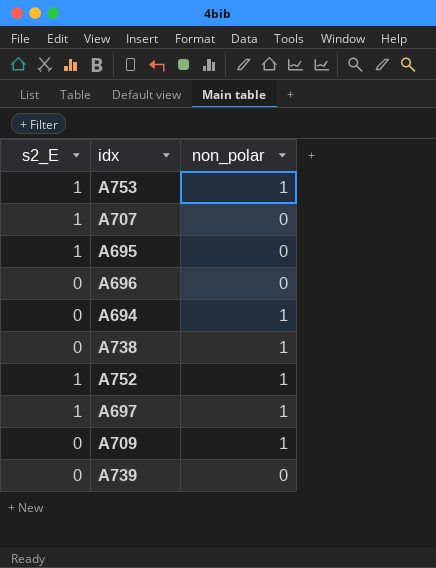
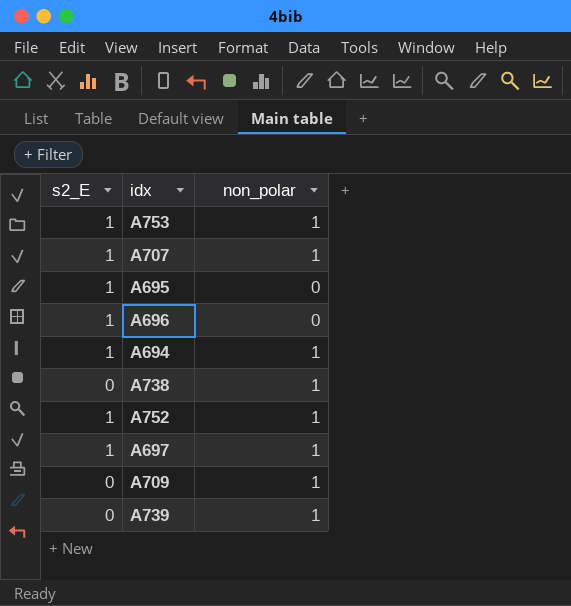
A707 | non_polar: 0 -> 1
A696 | s2_E: 0 -> 1
A694 | s2_E: 0 -> 1
A739 | non_polar: 0 -> 1

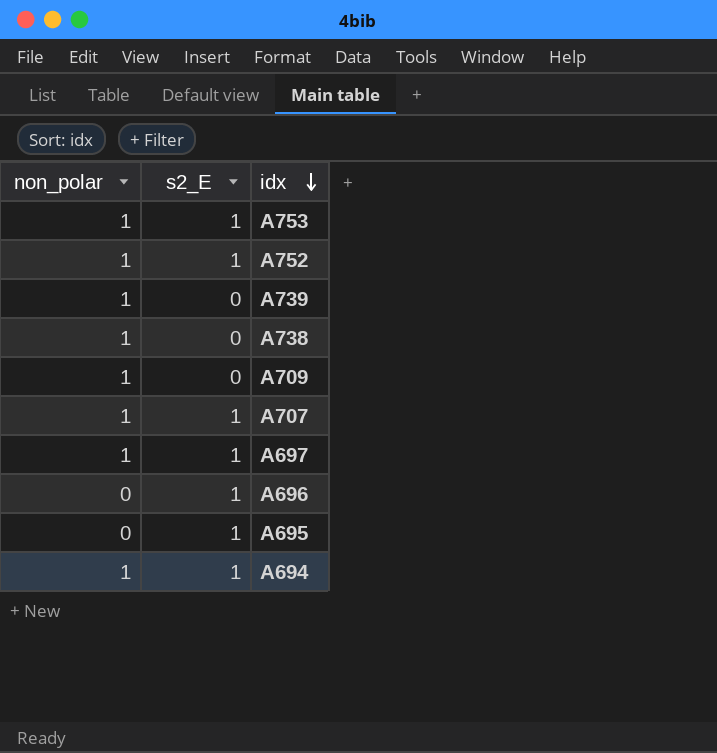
row order: none -> idx descending
column non_polar | position: 3 -> 1

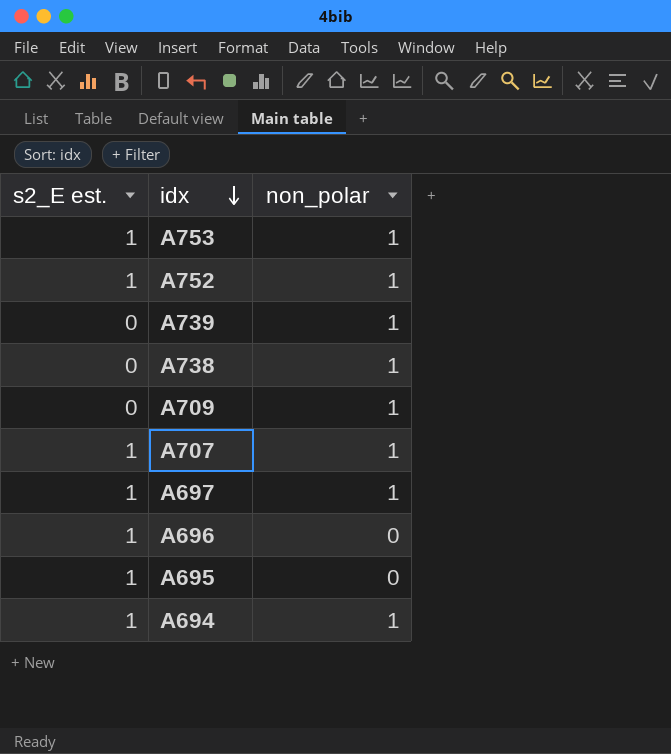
column name: s2_E -> s2_E est.
column non_polar | position: 1 -> 3

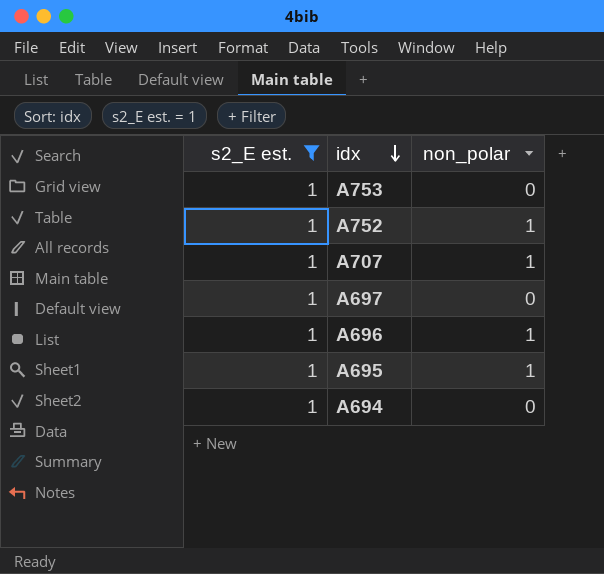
filter: none -> s2_E est. = 1
A753 | non_polar: 1 -> 0
A697 | non_polar: 1 -> 0
A696 | non_polar: 0 -> 1
A695 | non_polar: 0 -> 1
A694 | non_polar: 1 -> 0

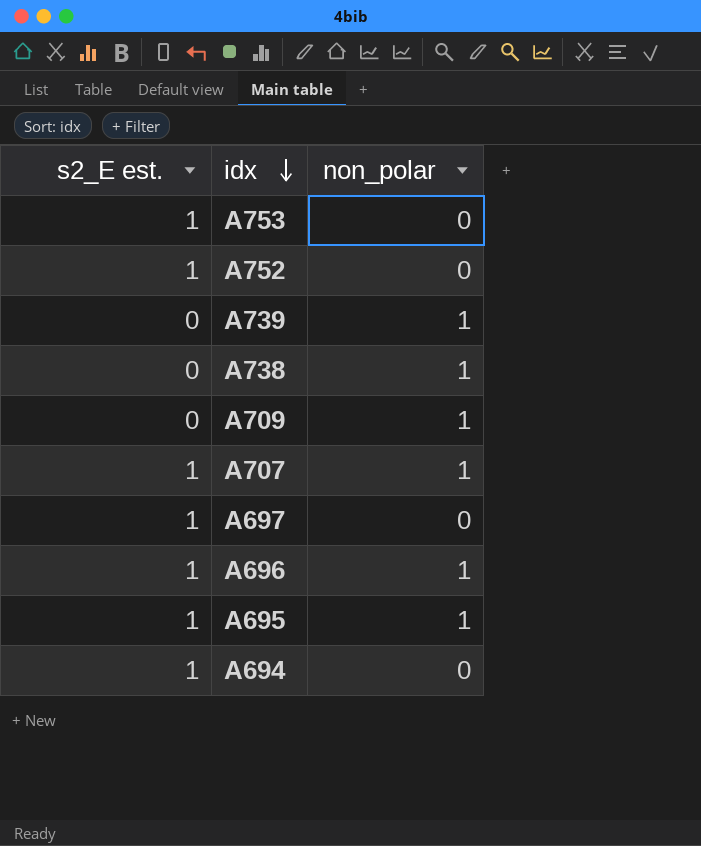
filter: s2_E est. = 1 -> none
A752 | non_polar: 1 -> 0

